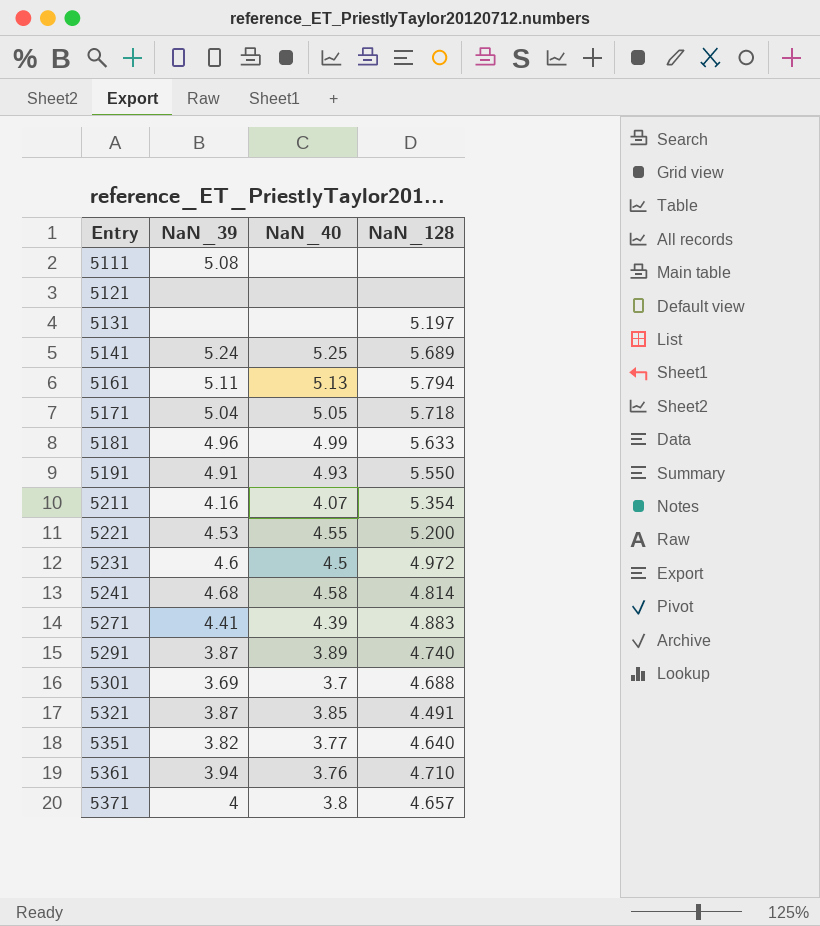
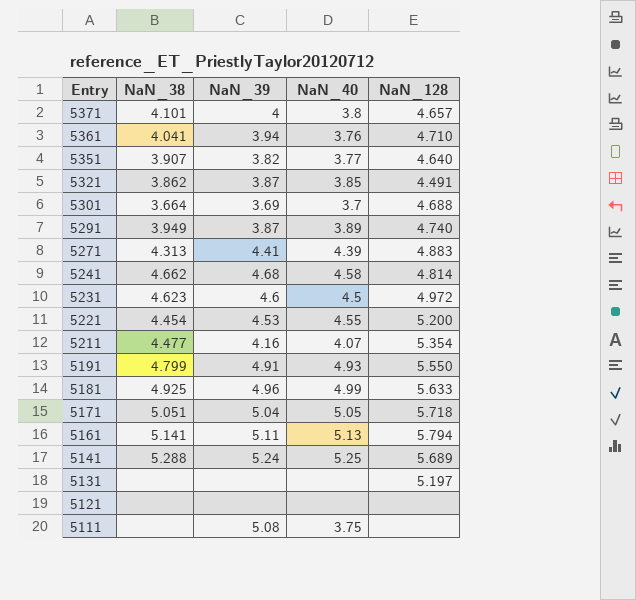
row order: Entry ascending -> Entry descending
column NaN_38 | position: none -> 2
5111 | NaN_40: none -> 3.75

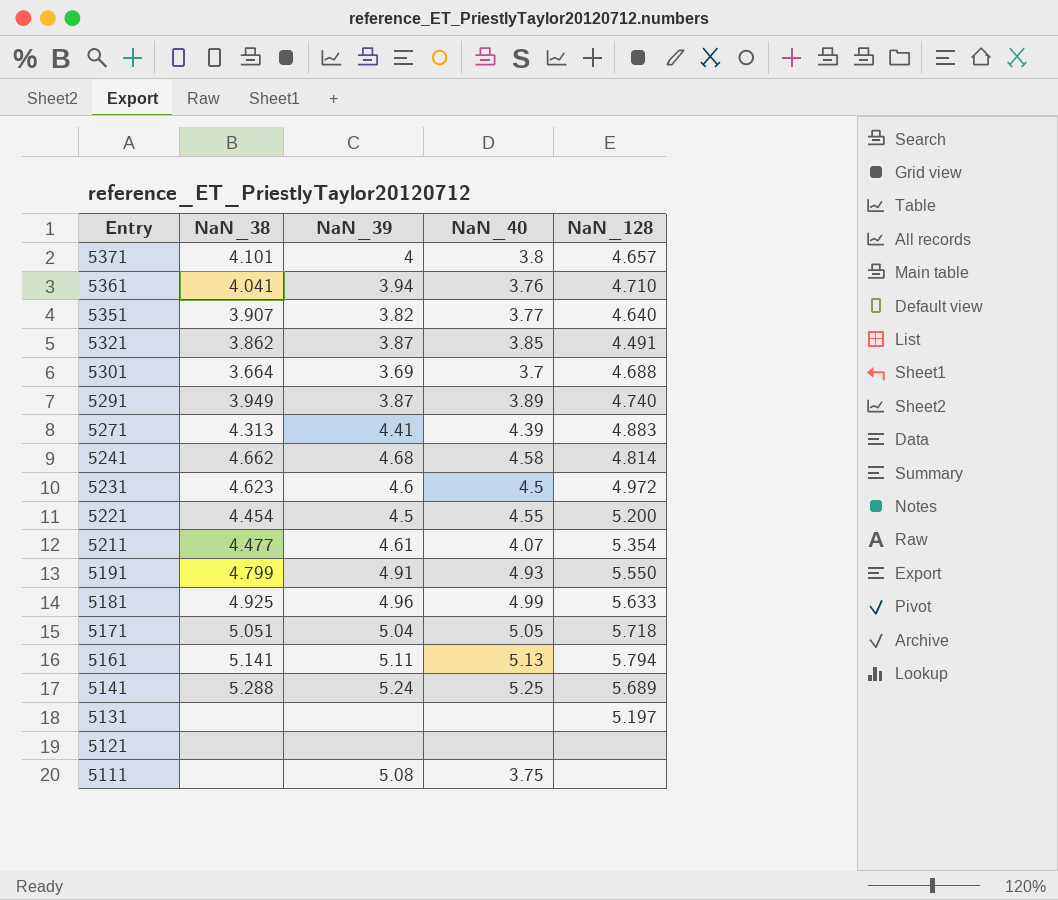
5221 | NaN_39: 4.53 -> 4.5
5211 | NaN_39: 4.16 -> 4.61

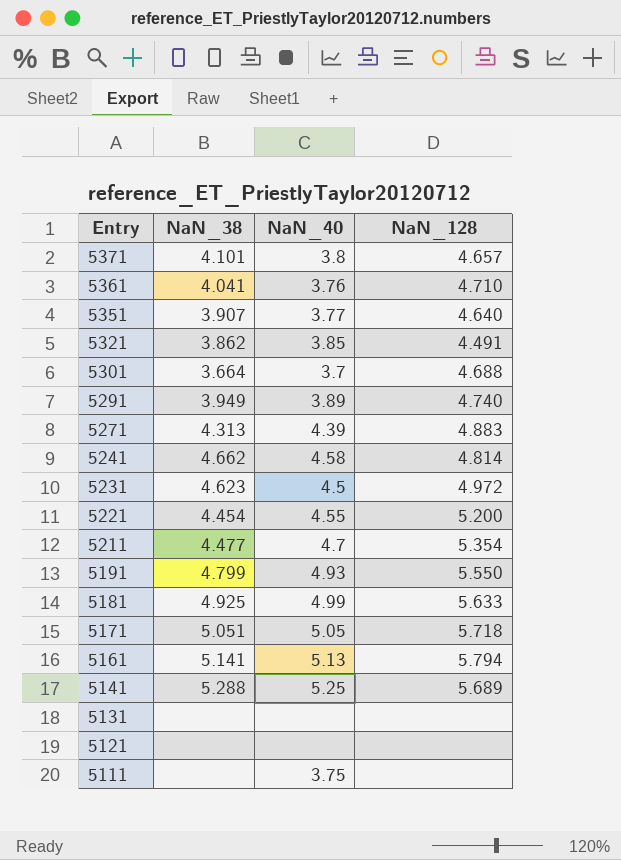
column NaN_39 | position: 3 -> none
5211 | NaN_40: 4.07 -> 4.7
5131 | NaN_128: 5.197 -> none

